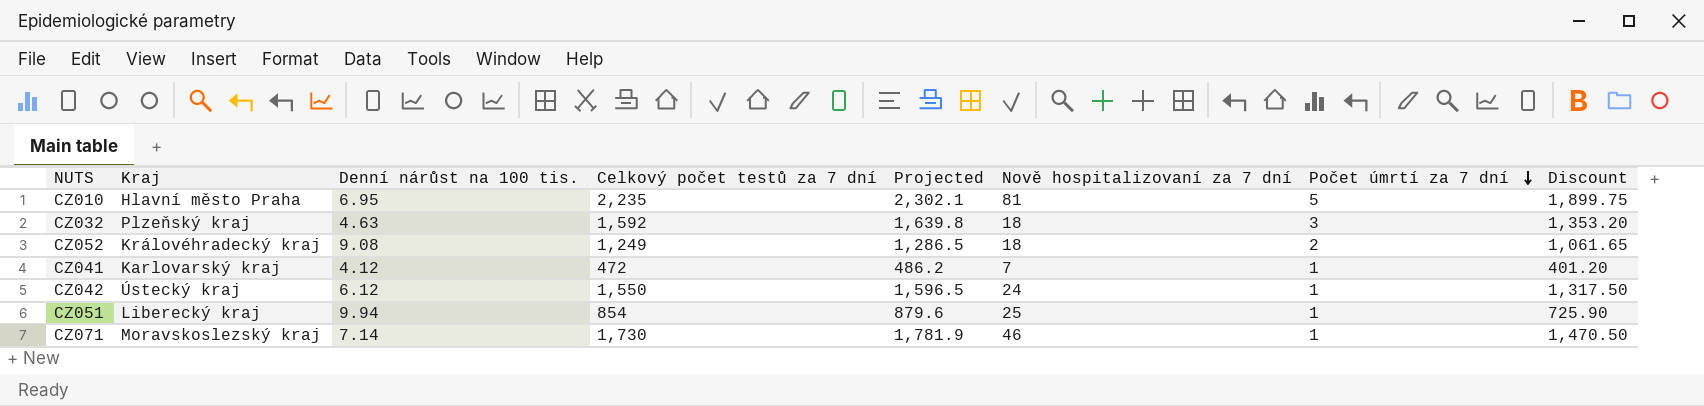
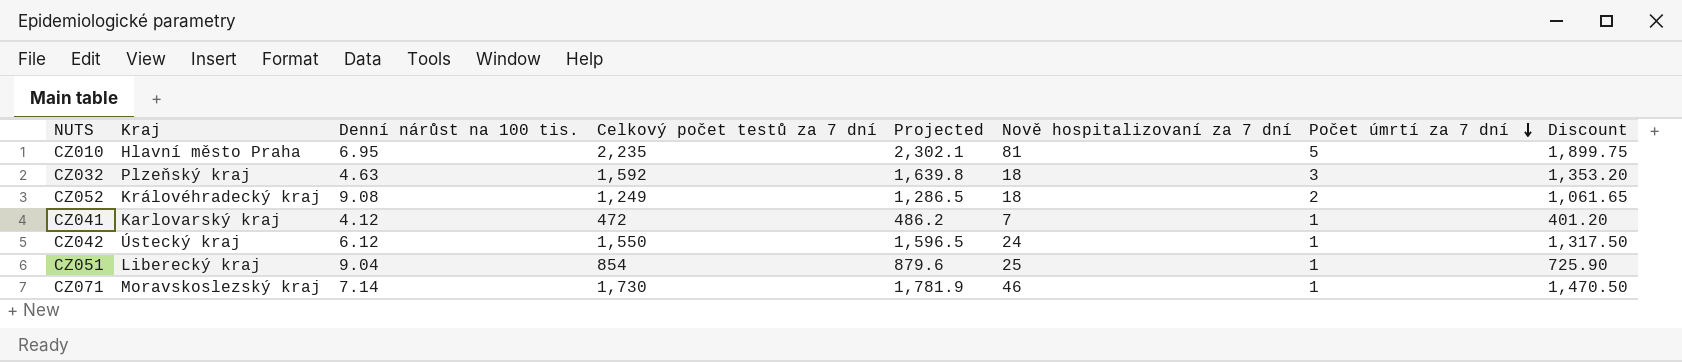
CZ051 | Denní nárůst na 100 tis.: 9.94 -> 9.04

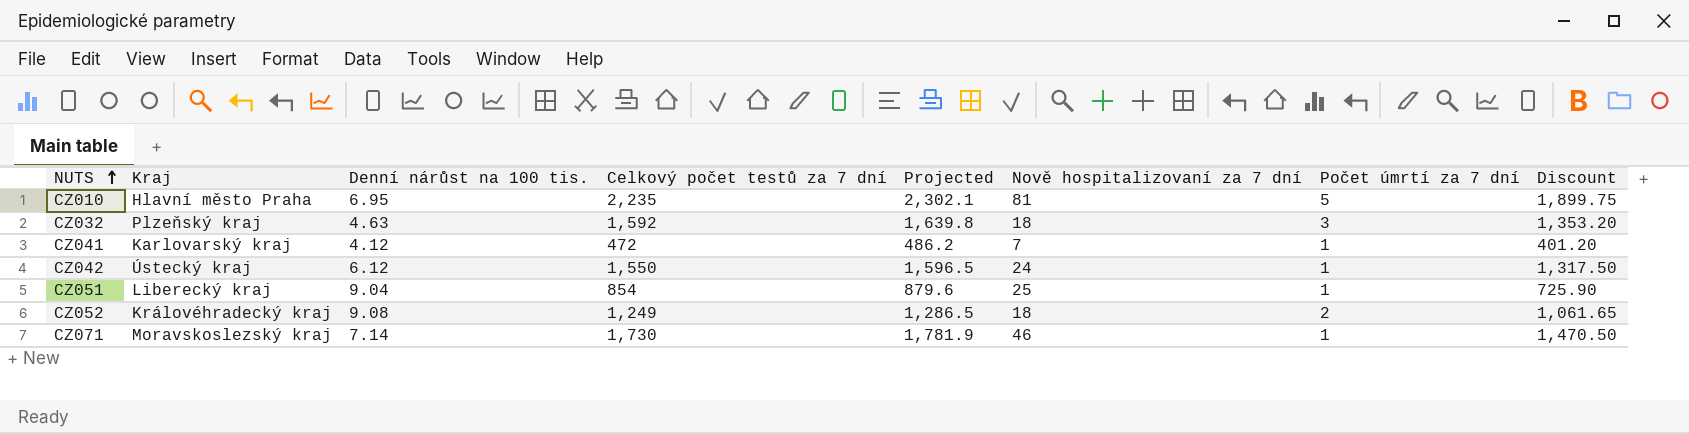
row order: Počet úmrtí za 7 dní descending -> NUTS ascending

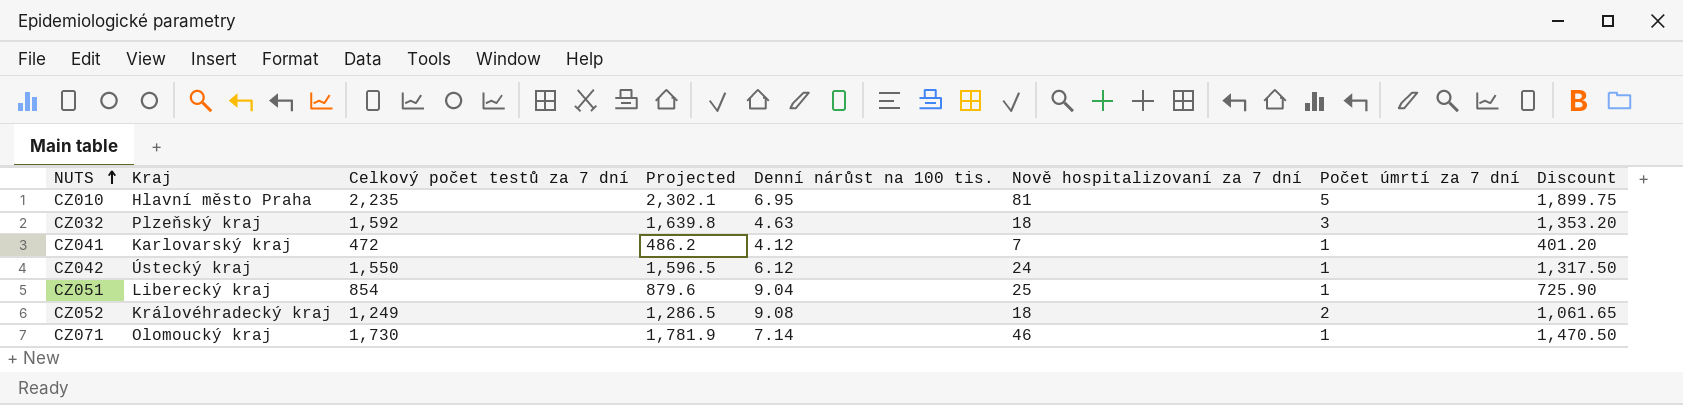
column Denní nárůst na 100 tis. | position: 3 -> 5
CZ071 | Kraj: Moravskoslezský kraj -> Olomoucký kraj

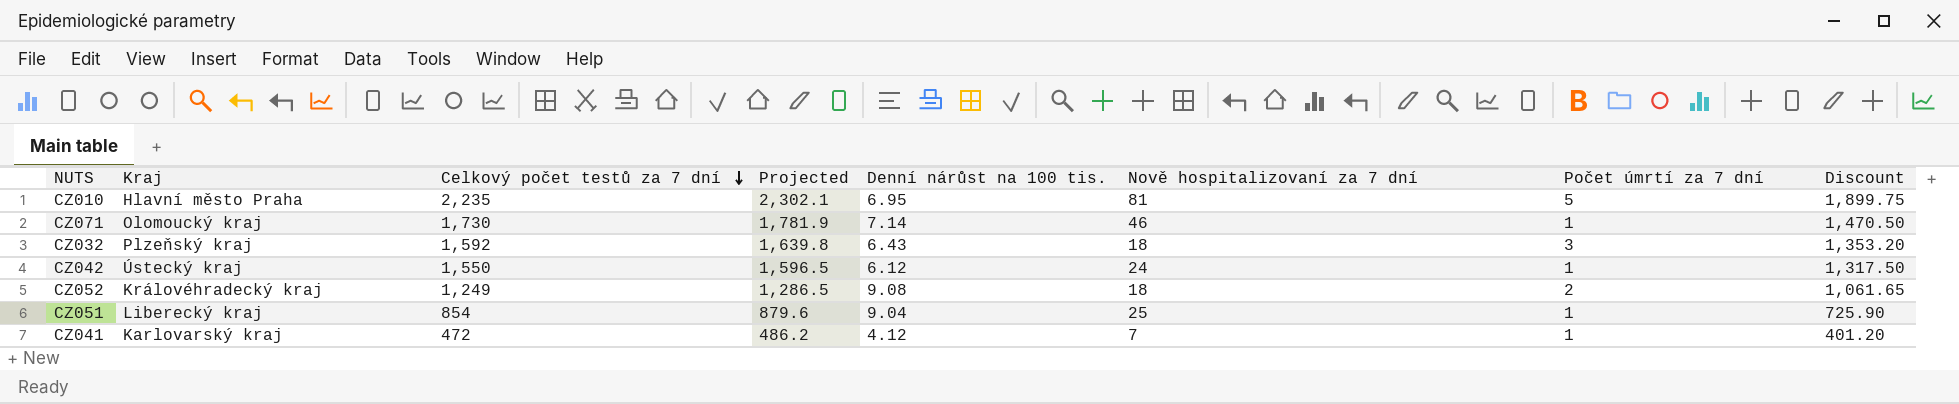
row order: NUTS ascending -> Celkový počet testů za 7 dní descending
CZ032 | Denní nárůst na 100 tis.: 4.63 -> 6.43

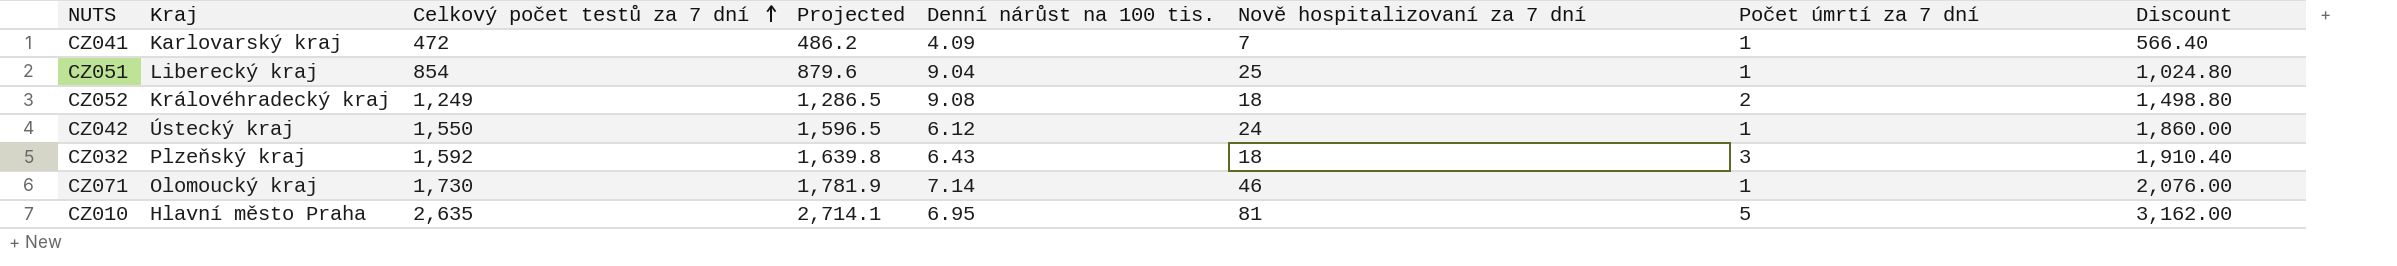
row order: Celkový počet testů za 7 dní descending -> Celkový počet testů za 7 dní ascending
column Discount | formula: [Celkový počet testů za 7 dní] * 0.85 -> [Celkový počet testů za 7 dní] * 1.2
CZ041 | Denní nárůst na 100 tis.: 4.12 -> 4.09
CZ010 | Celkový počet testů za 7 dní: 2,235 -> 2,635
CZ010 | Projected: 2,302.1 -> 2,714.1

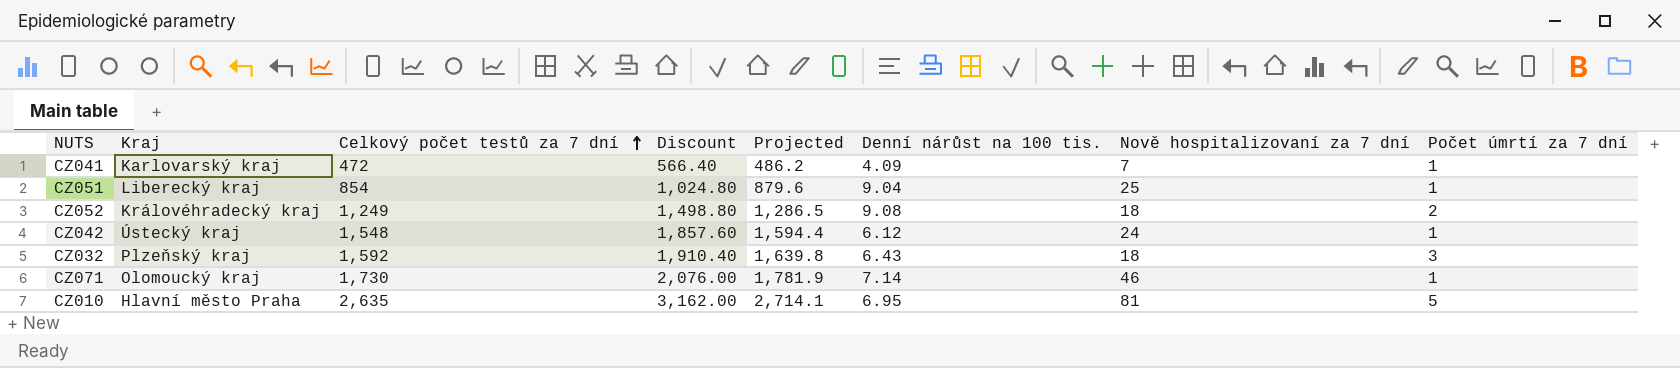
column Discount | position: 8 -> 4
CZ042 | Celkový počet testů za 7 dní: 1,550 -> 1,548
CZ042 | Discount: 1,860.00 -> 1,857.60
CZ042 | Projected: 1,596.5 -> 1,594.4

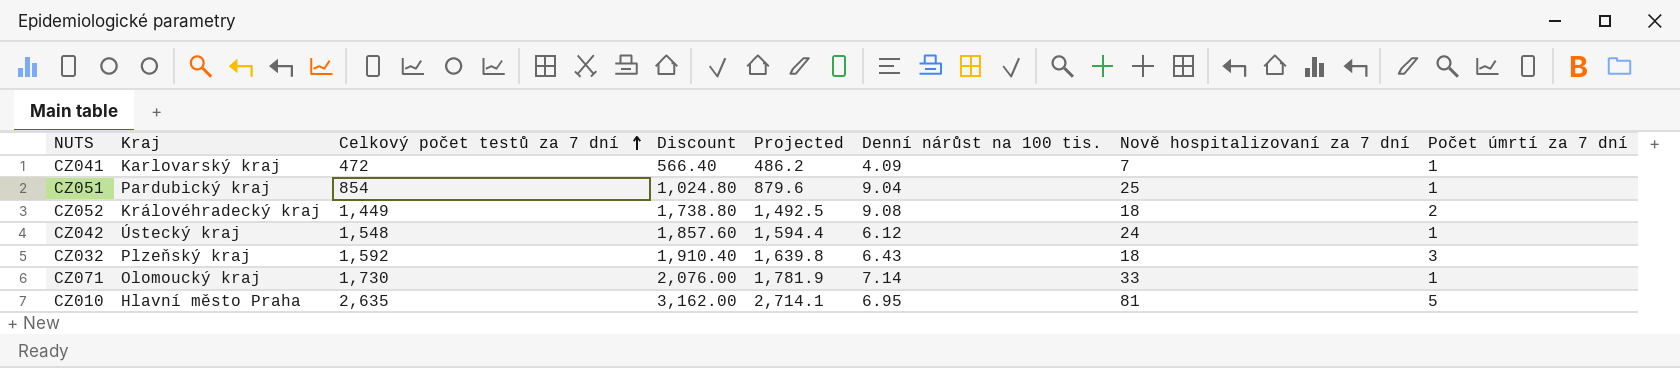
CZ051 | Kraj: Liberecký kraj -> Pardubický kraj
CZ052 | Celkový počet testů za 7 dní: 1,249 -> 1,449
CZ052 | Discount: 1,498.80 -> 1,738.80
CZ052 | Projected: 1,286.5 -> 1,492.5
CZ071 | Nově hospitalizovaní za 7 dní: 46 -> 33

